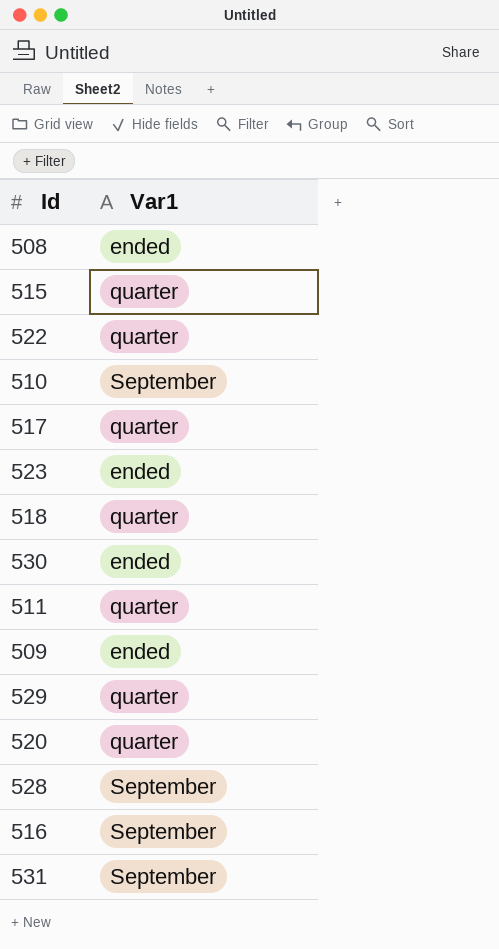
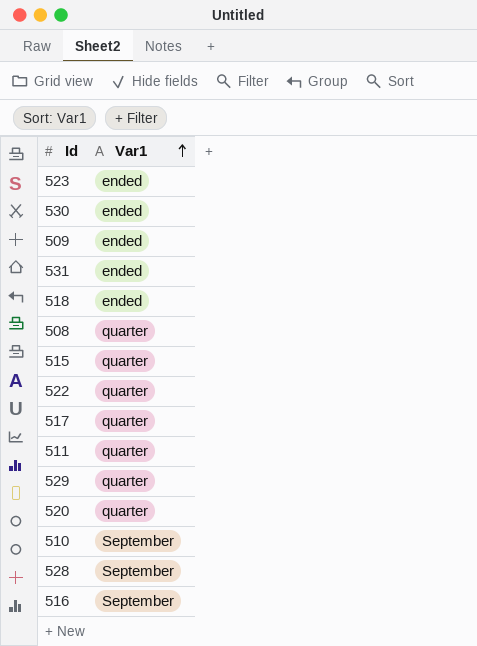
row order: none -> Var1 ascending
531 | Var1: September -> ended
518 | Var1: quarter -> ended
508 | Var1: ended -> quarter

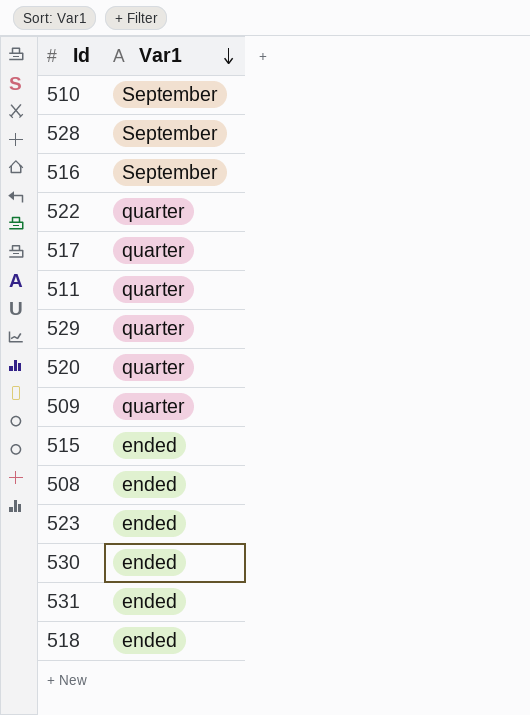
row order: Var1 ascending -> Var1 descending
509 | Var1: ended -> quarter
515 | Var1: quarter -> ended
508 | Var1: quarter -> ended

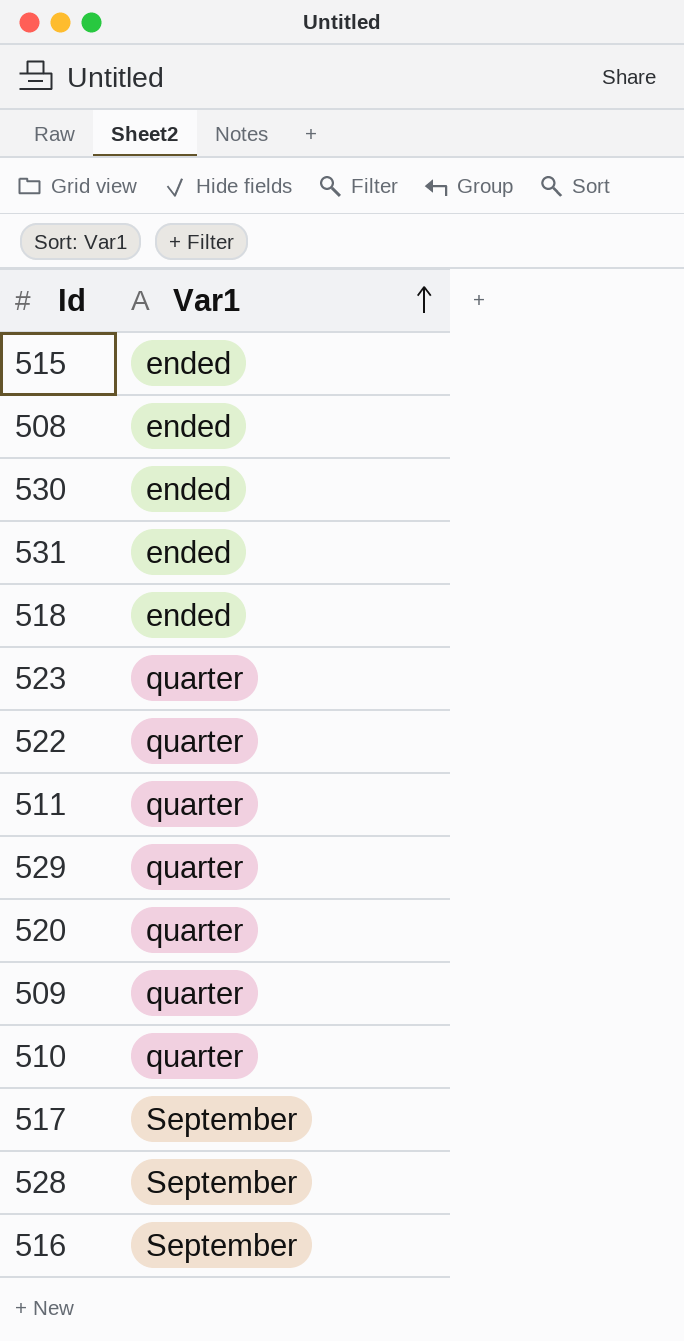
row order: Var1 descending -> Var1 ascending
523 | Var1: ended -> quarter
510 | Var1: September -> quarter
517 | Var1: quarter -> September

